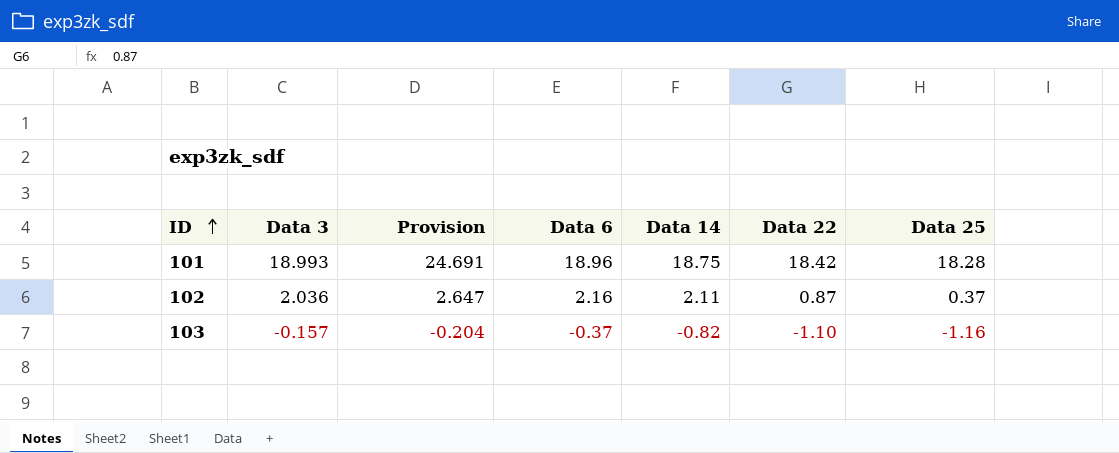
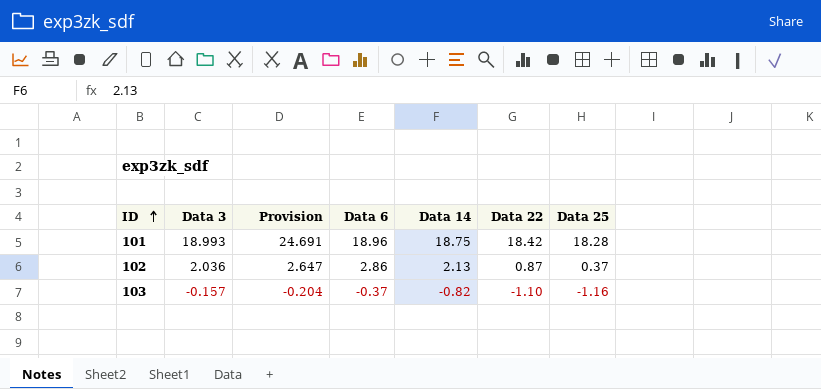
102 | Data 6: 2.16 -> 2.86
102 | Data 14: 2.11 -> 2.13

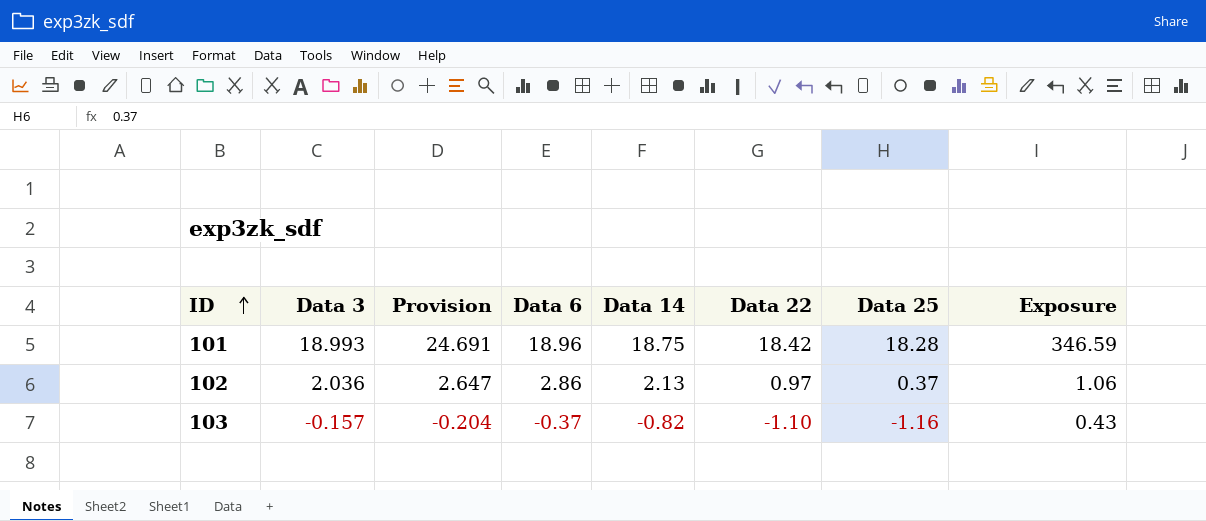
column Exposure | formula: none -> [Data 6] * [Data 25]
102 | Data 22: 0.87 -> 0.97

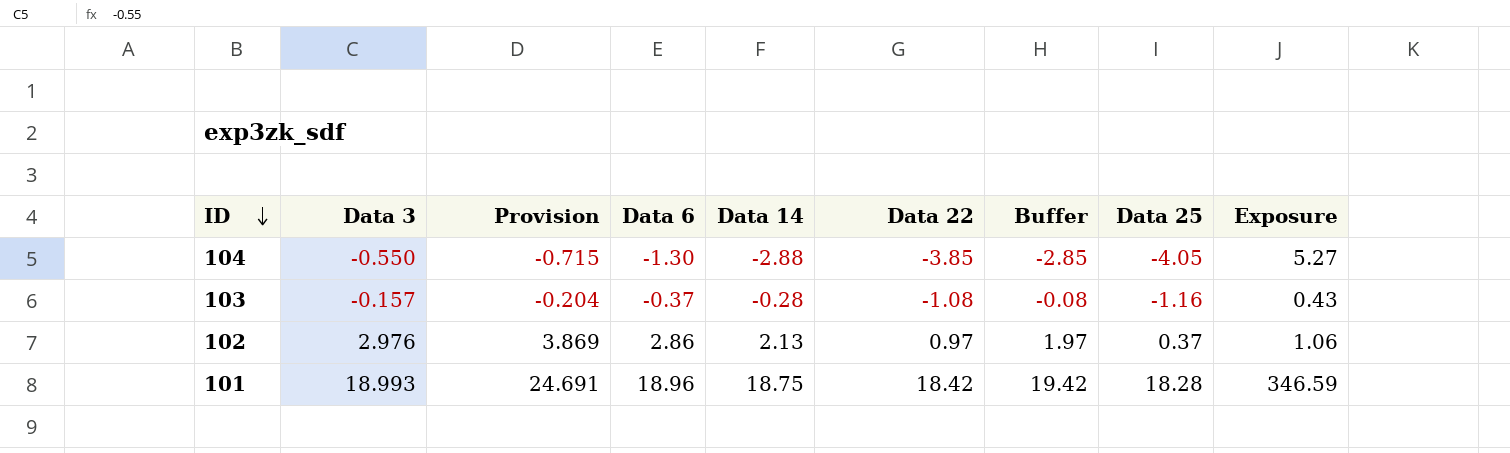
row order: ID ascending -> ID descending
column Buffer | formula: none -> [Data 22] + 1
row 104: none -> -0.550 | -0.715 | -1.30 | -2.88 | -3.85 | -2.85 | -4.05 | 5.27
103 | Data 14: -0.82 -> -0.28
103 | Data 22: -1.10 -> -1.08
102 | Data 3: 2.036 -> 2.976
102 | Provision: 2.647 -> 3.869

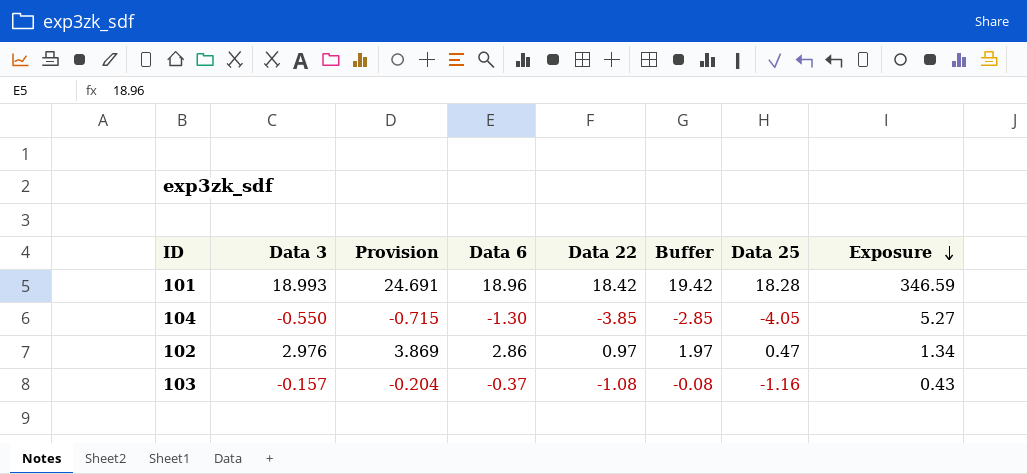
row order: ID descending -> Exposure descending
column Data 14 | position: 5 -> none
102 | Data 25: 0.37 -> 0.47
102 | Exposure: 1.06 -> 1.34

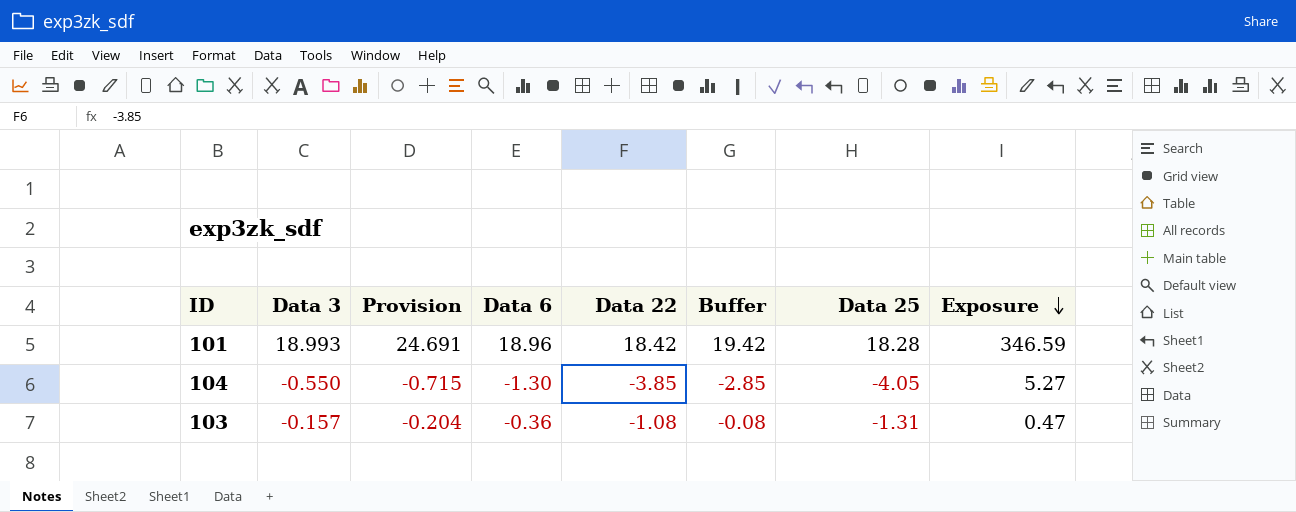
row 102: 2.976 | 3.869 | 2.86 | 0.97 | 1.97 | 0.47 | 1.34 -> none
103 | Data 6: -0.37 -> -0.36
103 | Data 25: -1.16 -> -1.31
103 | Exposure: 0.43 -> 0.47

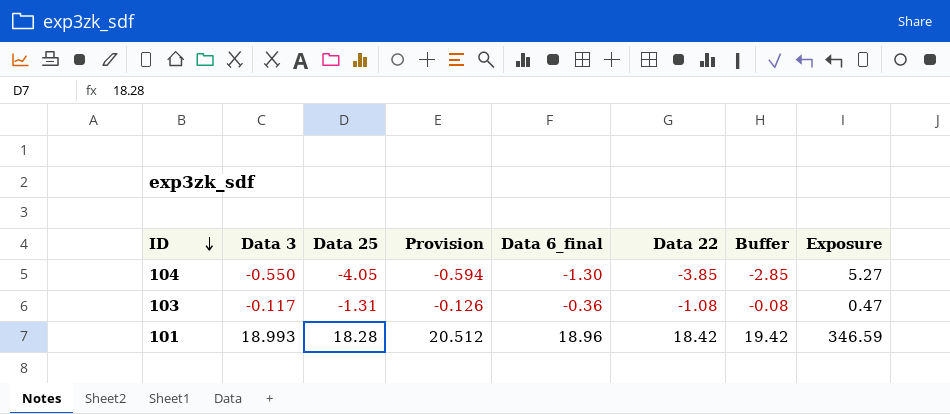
row order: Exposure descending -> ID descending
column Data 25 | position: 7 -> 3
column Provision | formula: [Data 3] * 1.3 -> [Data 3] * 1.08
column name: Data 6 -> Data 6_final
103 | Data 3: -0.157 -> -0.117

